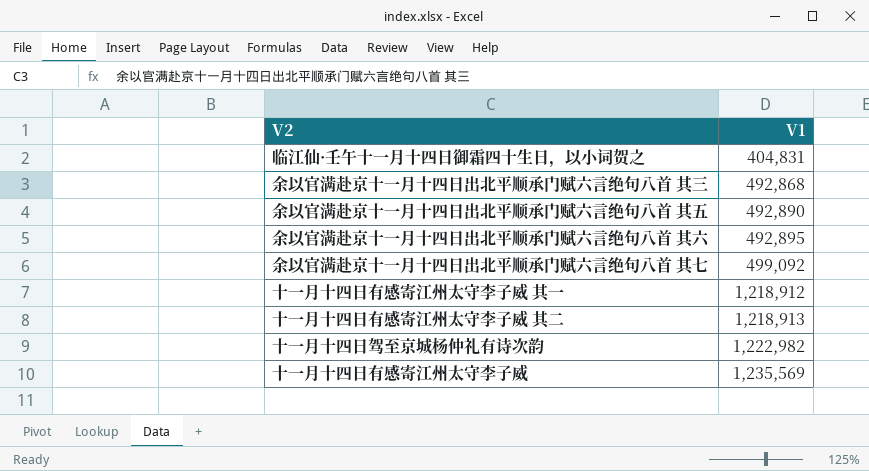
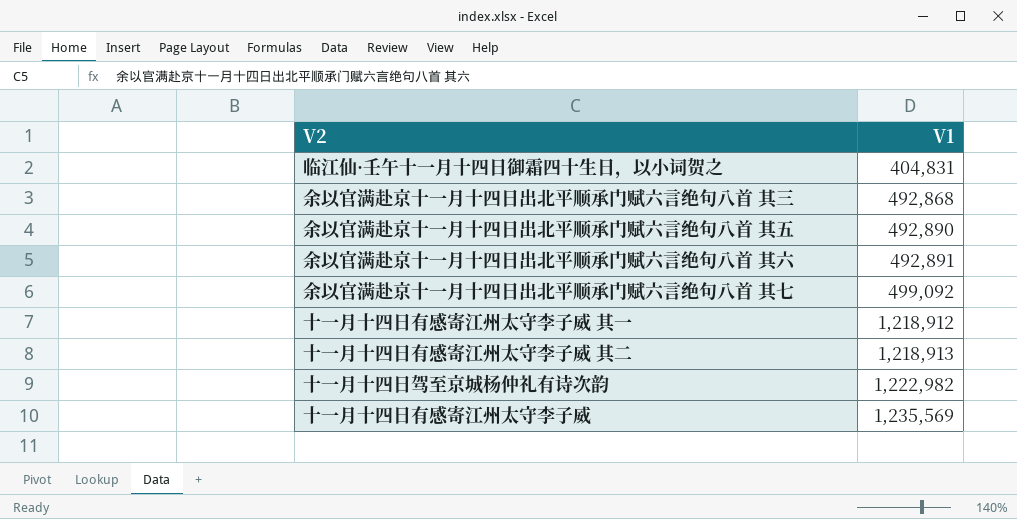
余以官满赴京十一月十四日出北平顺承门赋六言绝句八首 其六 | V1: 492,895 -> 492,891

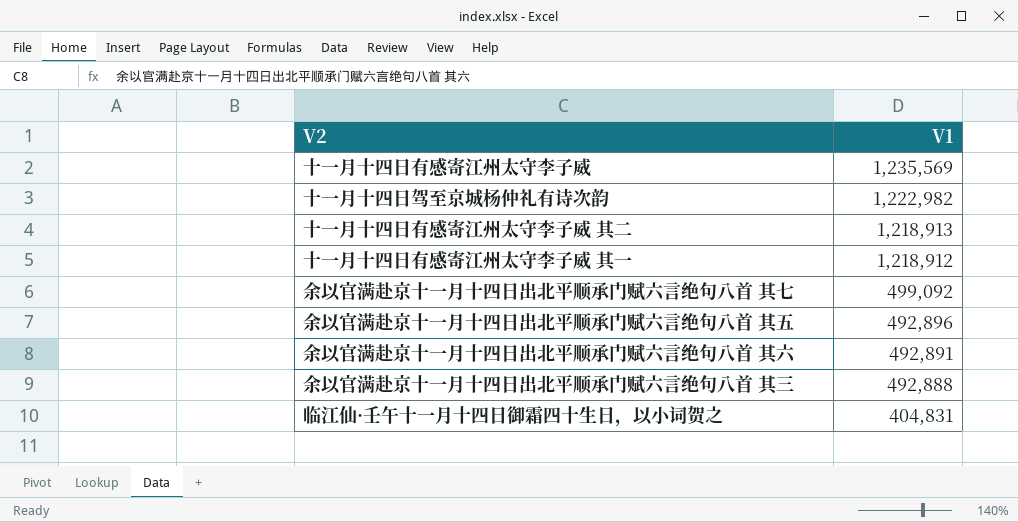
row order: V1 ascending -> V1 descending
余以官满赴京十一月十四日出北平顺承门赋六言绝句八首 其五 | V1: 492,890 -> 492,896
余以官满赴京十一月十四日出北平顺承门赋六言绝句八首 其三 | V1: 492,868 -> 492,888

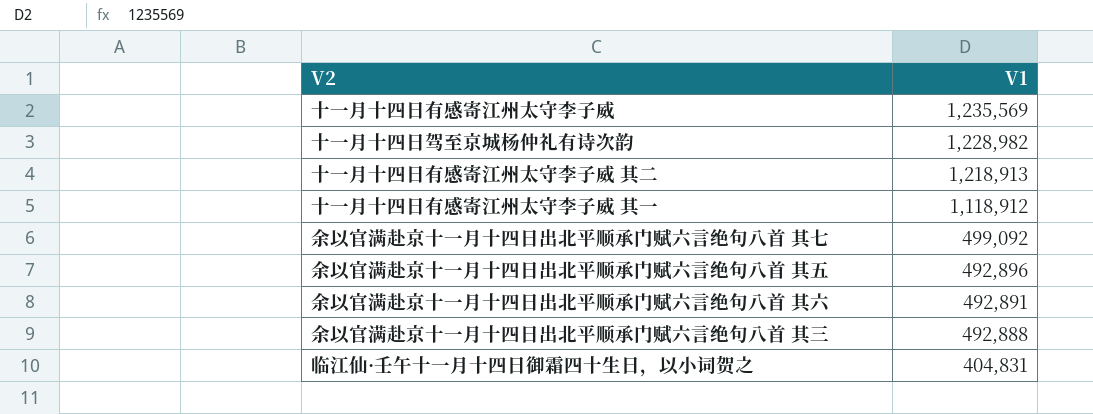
十一月十四日驾至京城杨仲礼有诗次韵 | V1: 1,222,982 -> 1,228,982
十一月十四日有感寄江州太守李子威 其一 | V1: 1,218,912 -> 1,118,912

